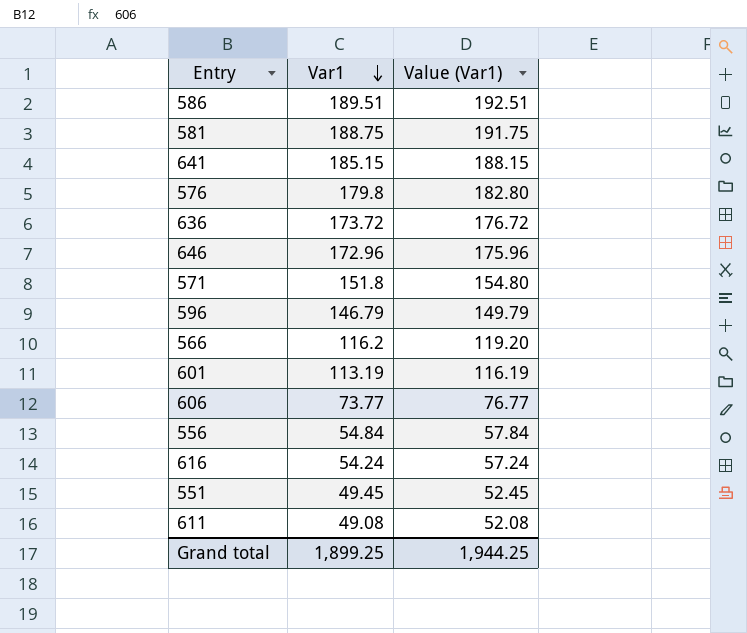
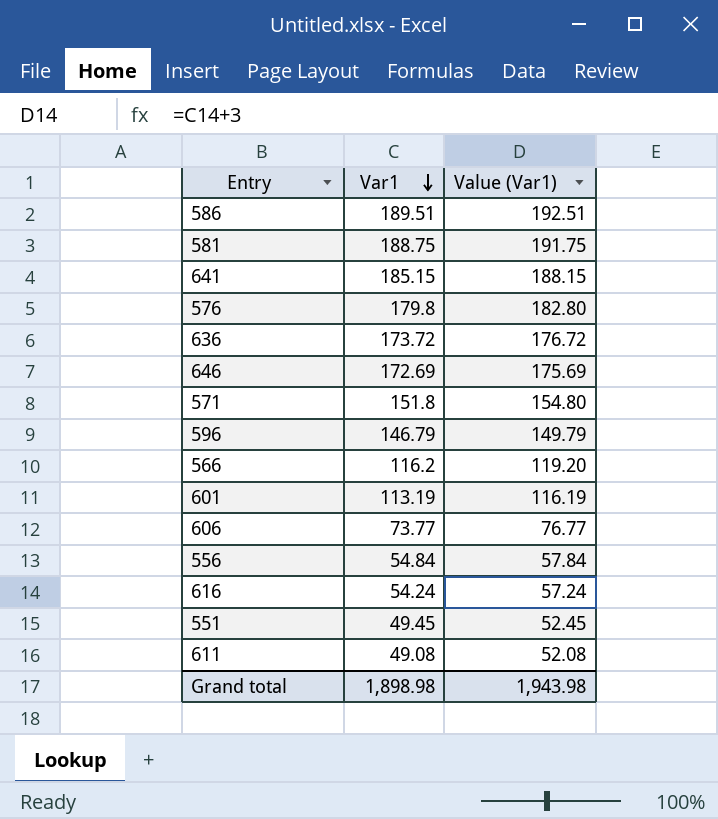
646 | Var1: 172.96 -> 172.69
646 | Value (Var1): 175.96 -> 175.69
Grand total | Var1: 1,899.25 -> 1,898.98
Grand total | Value (Var1): 1,944.25 -> 1,943.98

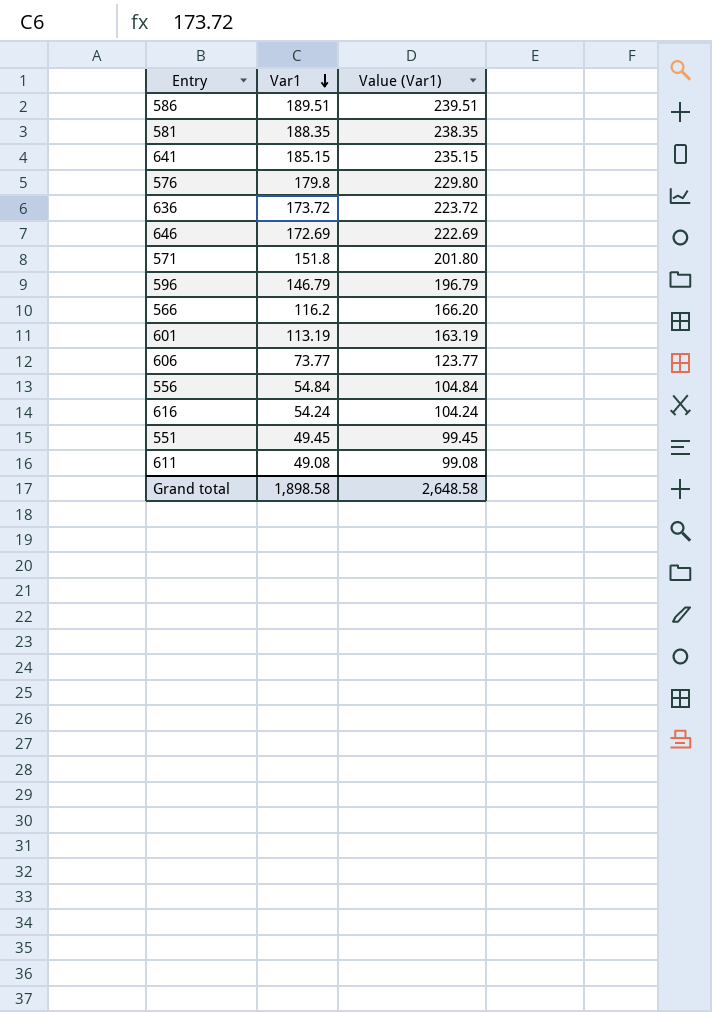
column Value (Var1) | formula: [Var1] + 3 -> [Var1] + 50
581 | Var1: 188.75 -> 188.35
Grand total | Var1: 1,898.98 -> 1,898.58
Grand total | Value (Var1): 1,943.98 -> 2,648.58

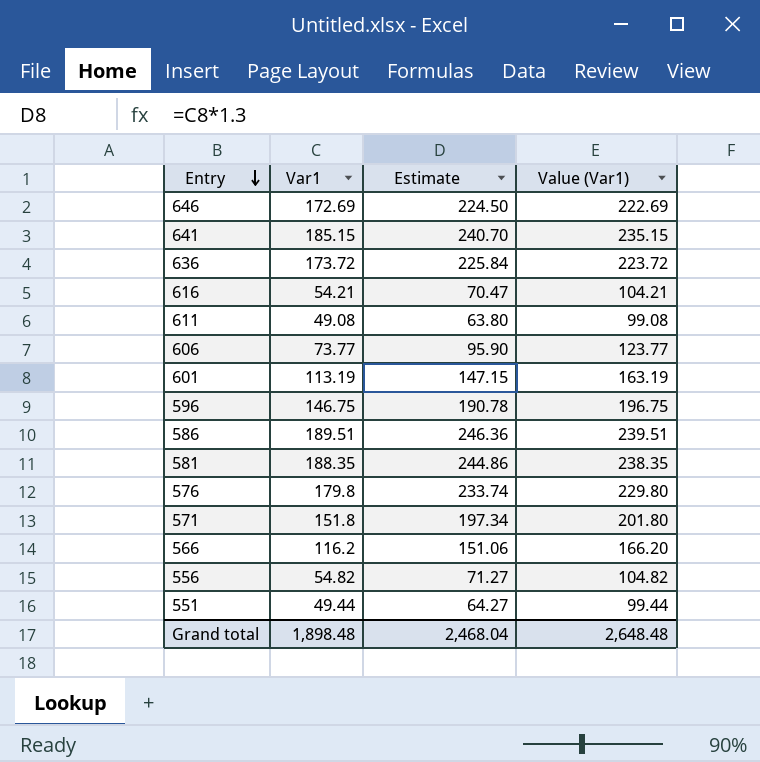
row order: Var1 descending -> Entry descending
column Estimate | formula: none -> [Var1] * 1.3
616 | Var1: 54.24 -> 54.21
616 | Value (Var1): 104.24 -> 104.21
596 | Var1: 146.79 -> 146.75
596 | Value (Var1): 196.79 -> 196.75
556 | Var1: 54.84 -> 54.82
556 | Value (Var1): 104.84 -> 104.82
551 | Var1: 49.45 -> 49.44
551 | Value (Var1): 99.45 -> 99.44
Grand total | Var1: 1,898.58 -> 1,898.48
Grand total | Value (Var1): 2,648.58 -> 2,648.48

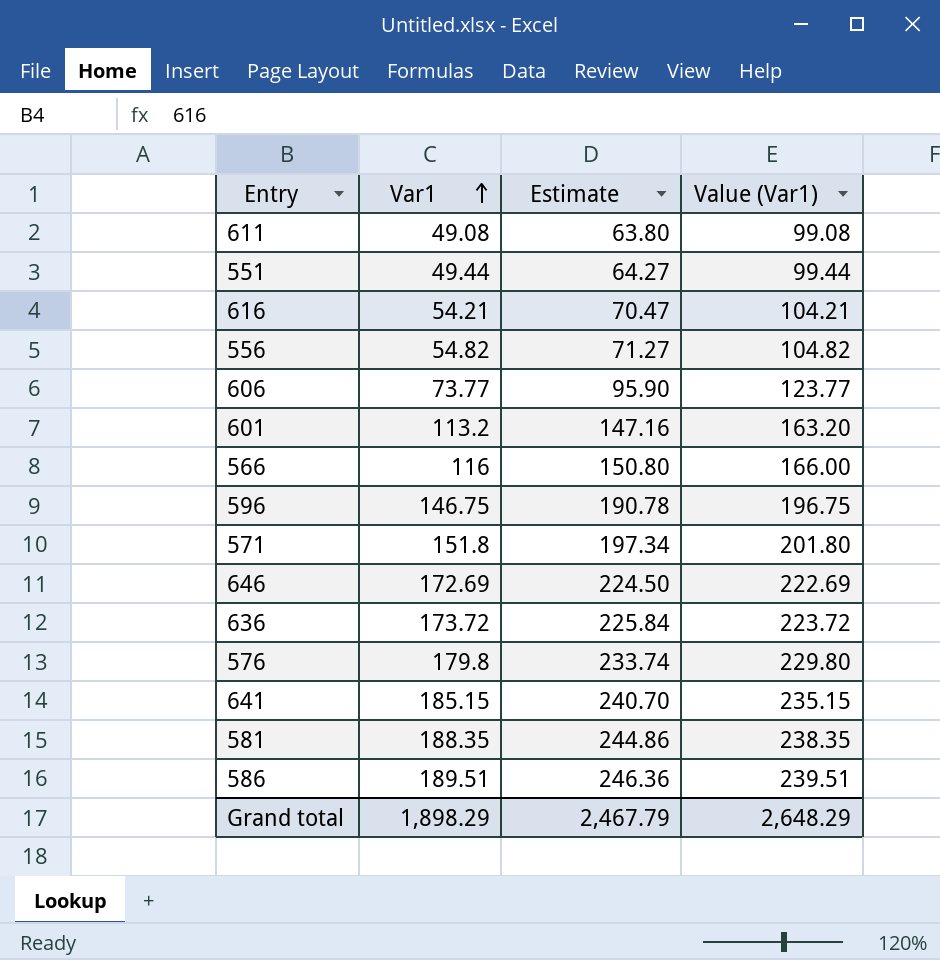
row order: Entry descending -> Var1 ascending
601 | Var1: 113.19 -> 113.2
601 | Estimate: 147.15 -> 147.16
601 | Value (Var1): 163.19 -> 163.20
566 | Var1: 116.2 -> 116
566 | Estimate: 151.06 -> 150.80
566 | Value (Var1): 166.20 -> 166.00
Grand total | Var1: 1,898.48 -> 1,898.29
Grand total | Estimate: 2,468.04 -> 2,467.79
Grand total | Value (Var1): 2,648.48 -> 2,648.29

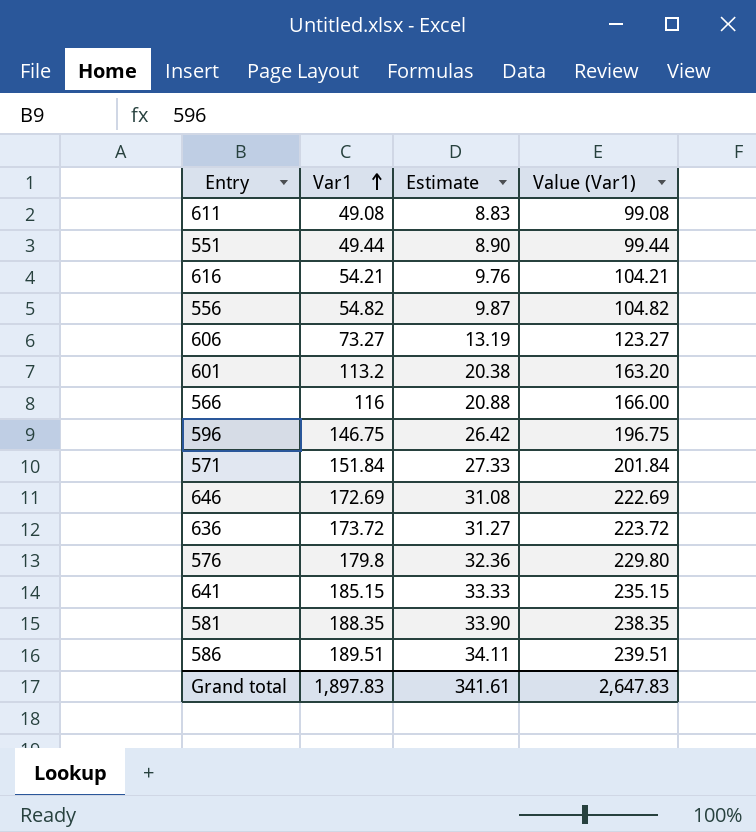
column Estimate | formula: [Var1] * 1.3 -> [Var1] * 0.18
606 | Var1: 73.77 -> 73.27
606 | Value (Var1): 123.77 -> 123.27
571 | Var1: 151.8 -> 151.84
571 | Value (Var1): 201.80 -> 201.84
Grand total | Var1: 1,898.29 -> 1,897.83
Grand total | Estimate: 2,467.79 -> 341.61
Grand total | Value (Var1): 2,648.29 -> 2,647.83

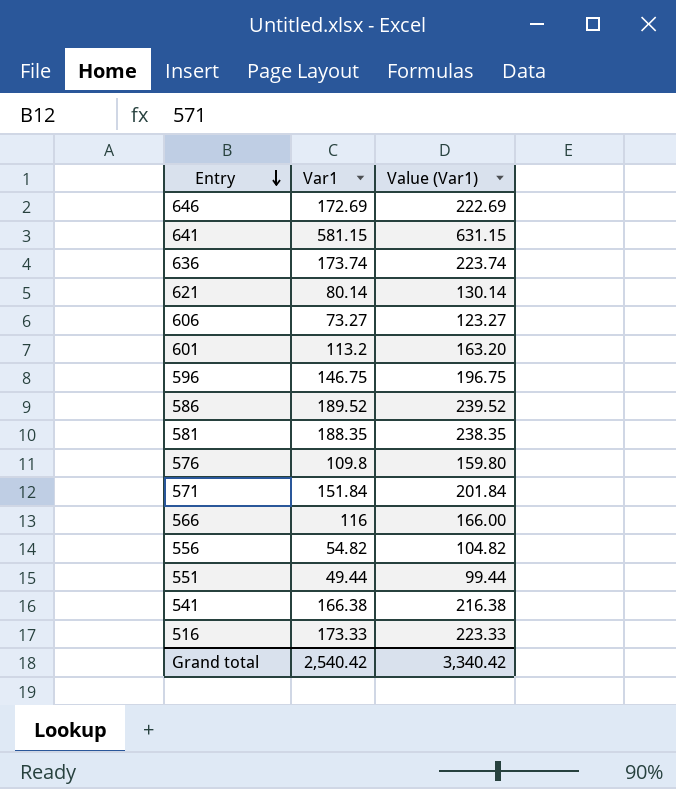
row order: Var1 ascending -> Entry descending
column Estimate | formula: [Var1] * 0.18 -> none
row 611: 49.08 | 8.83 | 99.08 -> none
row 616: 54.21 | 9.76 | 104.21 -> none
641 | Var1: 185.15 -> 581.15
641 | Value (Var1): 235.15 -> 631.15
636 | Var1: 173.72 -> 173.74
636 | Value (Var1): 223.72 -> 223.74
row 621: none -> 80.14 | 130.14
586 | Var1: 189.51 -> 189.52
586 | Value (Var1): 239.51 -> 239.52
576 | Var1: 179.8 -> 109.8
576 | Value (Var1): 229.80 -> 159.80
row 541: none -> 166.38 | 216.38
row 516: none -> 173.33 | 223.33
Grand total | Var1: 1,897.83 -> 2,540.42
Grand total | Value (Var1): 2,647.83 -> 3,340.42

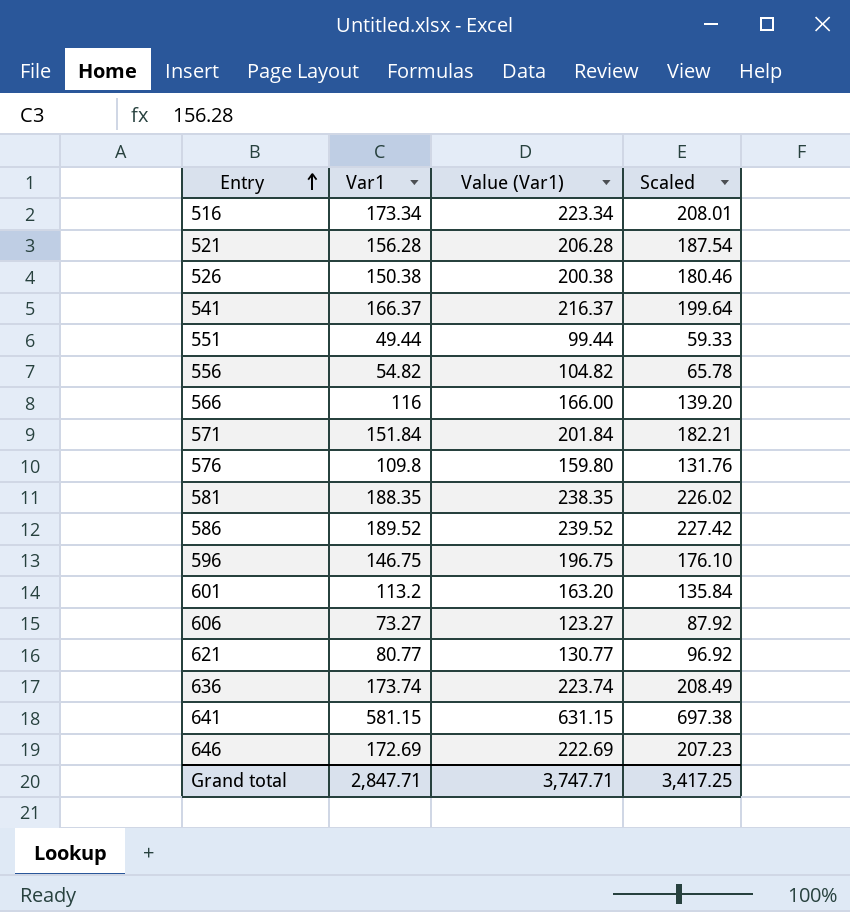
row order: Entry descending -> Entry ascending
column Scaled | formula: none -> [Var1] * 1.2
516 | Var1: 173.33 -> 173.34
516 | Value (Var1): 223.33 -> 223.34
row 521: none -> 156.28 | 206.28 | 187.54
row 526: none -> 150.38 | 200.38 | 180.46
541 | Var1: 166.38 -> 166.37
541 | Value (Var1): 216.38 -> 216.37
621 | Var1: 80.14 -> 80.77
621 | Value (Var1): 130.14 -> 130.77
Grand total | Var1: 2,540.42 -> 2,847.71
Grand total | Value (Var1): 3,340.42 -> 3,747.71

